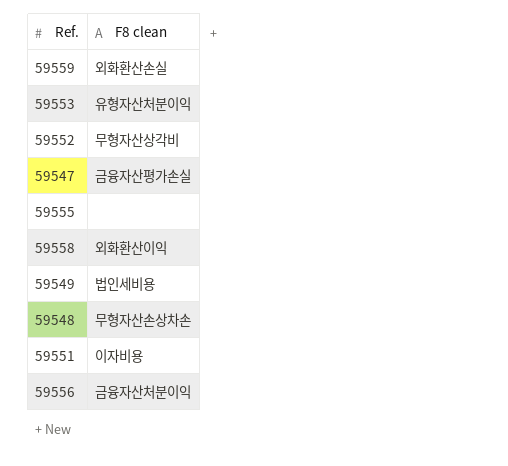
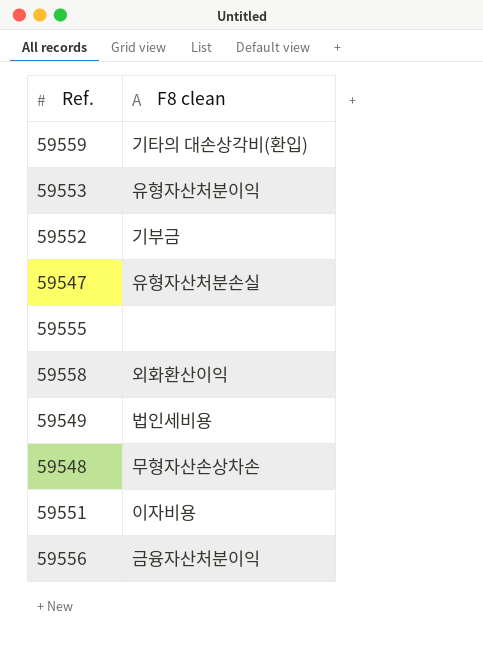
59559 | F8 clean: 외화환산손실 -> 기타의 대손상각비(환입)
59552 | F8 clean: 무형자산상각비 -> 기부금
59547 | F8 clean: 금융자산평가손실 -> 유형자산처분손실

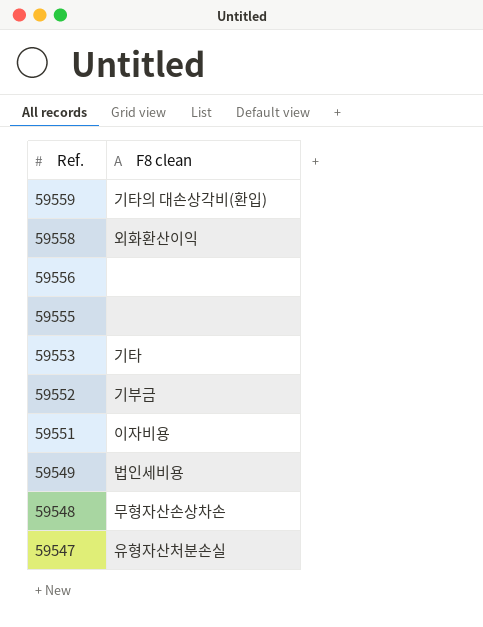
row order: none -> Ref. descending
59556 | F8 clean: 금융자산처분이익 -> none
59553 | F8 clean: 유형자산처분이익 -> 기타

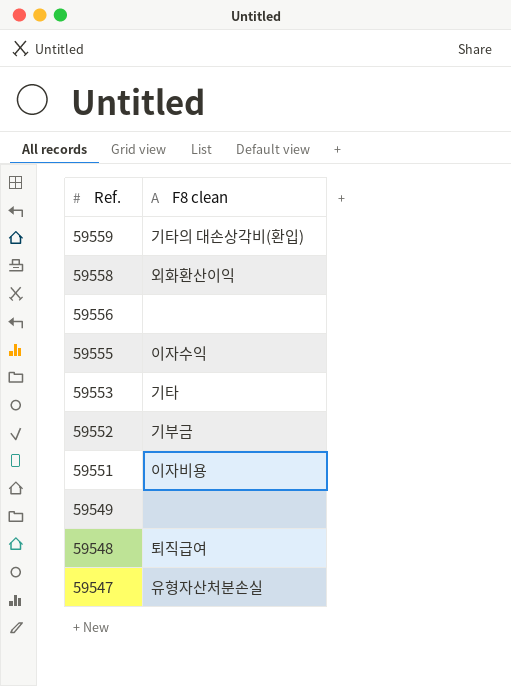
59555 | F8 clean: none -> 이자수익
59549 | F8 clean: 법인세비용 -> none
59548 | F8 clean: 무형자산손상차손 -> 퇴직급여

